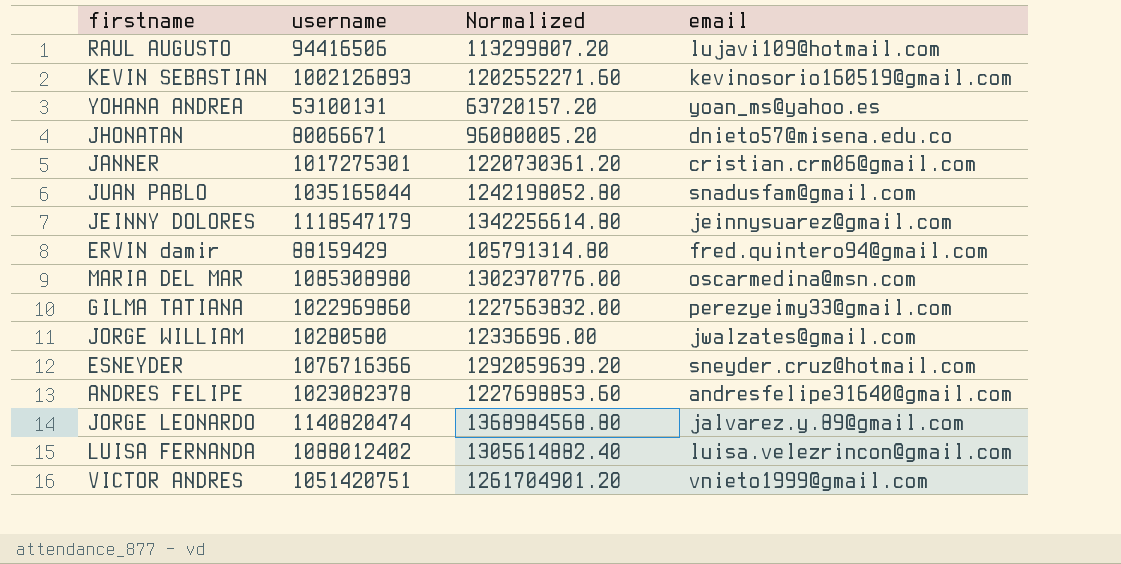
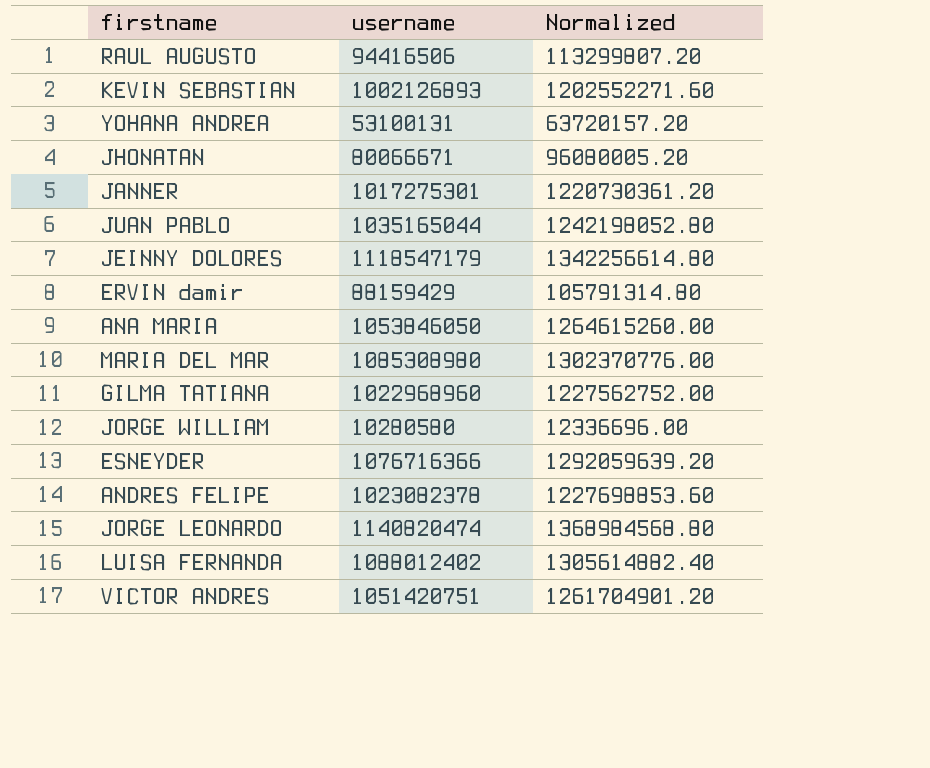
column email | position: 4 -> none
row ANA MARIA: none -> 1053846050 | 1264615260.00
GILMA TATIANA | username: 1022969860 -> 1022968960
GILMA TATIANA | Normalized: 1227563832.00 -> 1227562752.00

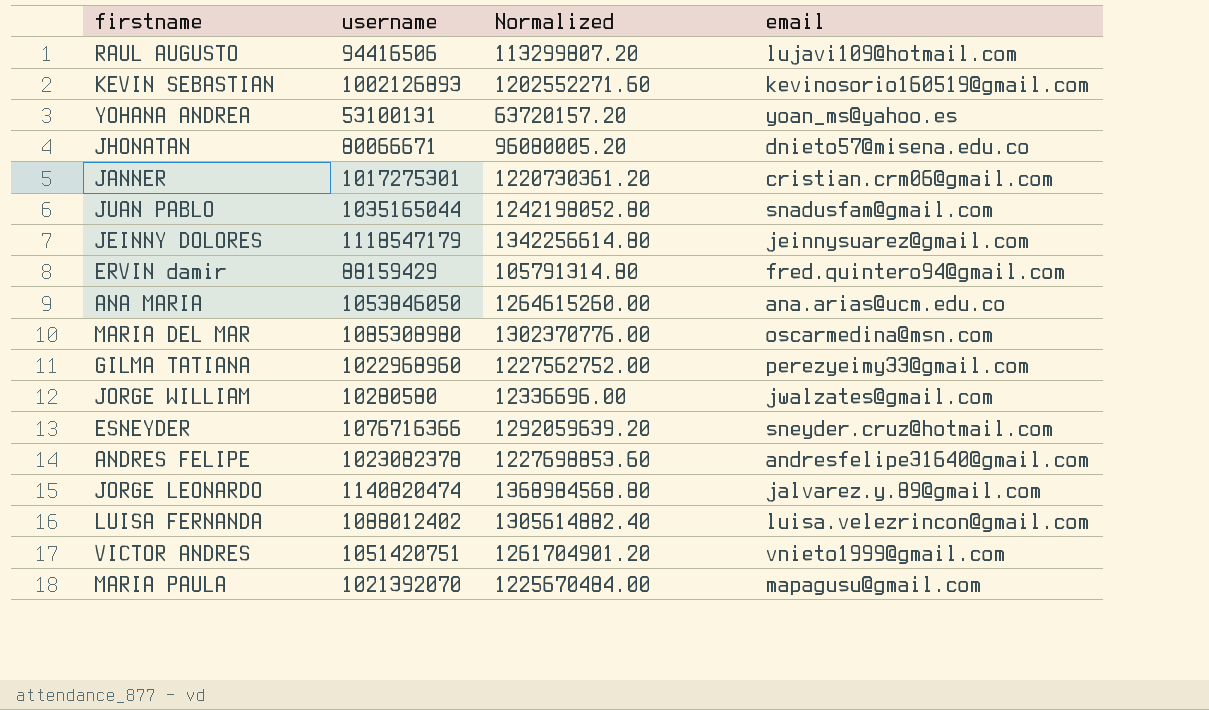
column email | position: none -> 4
row MARIA PAULA: none -> 1021392070 | 1225670484.00 | mapagusu@gmail.com

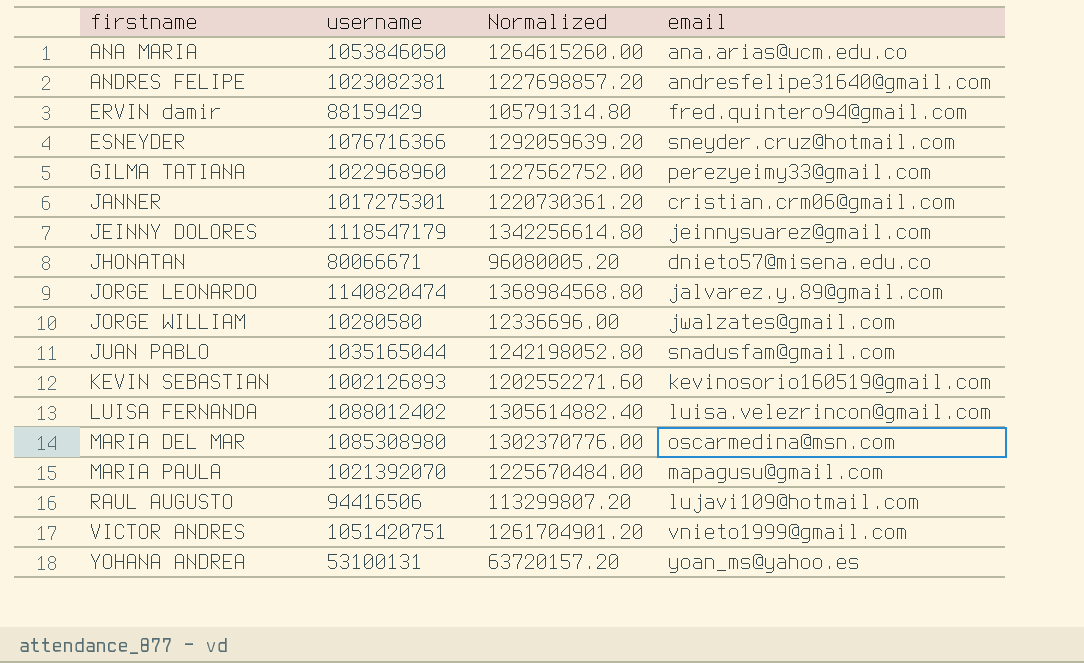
row order: none -> firstname ascending
ANDRES FELIPE | username: 1023082378 -> 1023082381
ANDRES FELIPE | Normalized: 1227698853.60 -> 1227698857.20

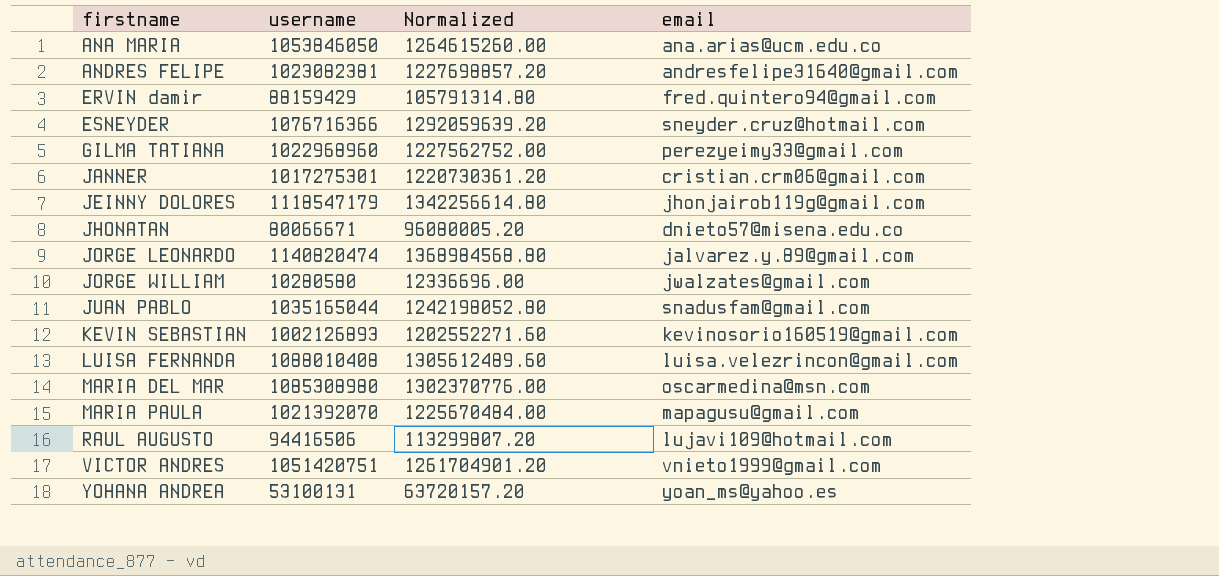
JEINNY DOLORES | email: jeinnysuarez@gmail.com -> jhonjairob119g@gmail.com
LUISA FERNANDA | username: 1088012402 -> 1088010408
LUISA FERNANDA | Normalized: 1305614882.40 -> 1305612489.60

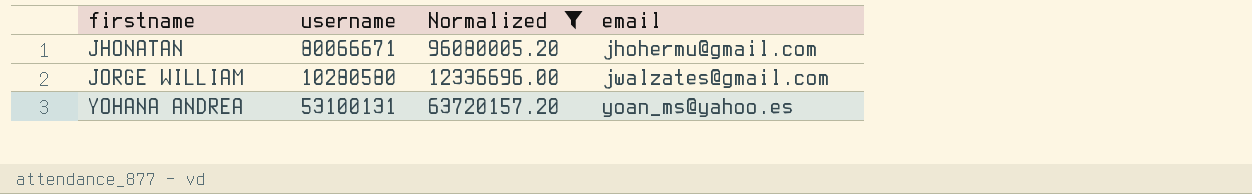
filter: none -> Normalized <= 96080005.20
JHONATAN | email: dnieto57@misena.edu.co -> jhohermu@gmail.com

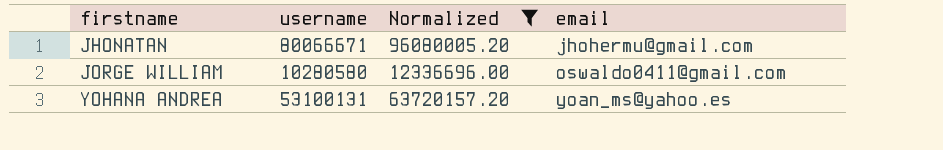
JORGE WILLIAM | email: jwalzates@gmail.com -> oswaldo0411@gmail.com

